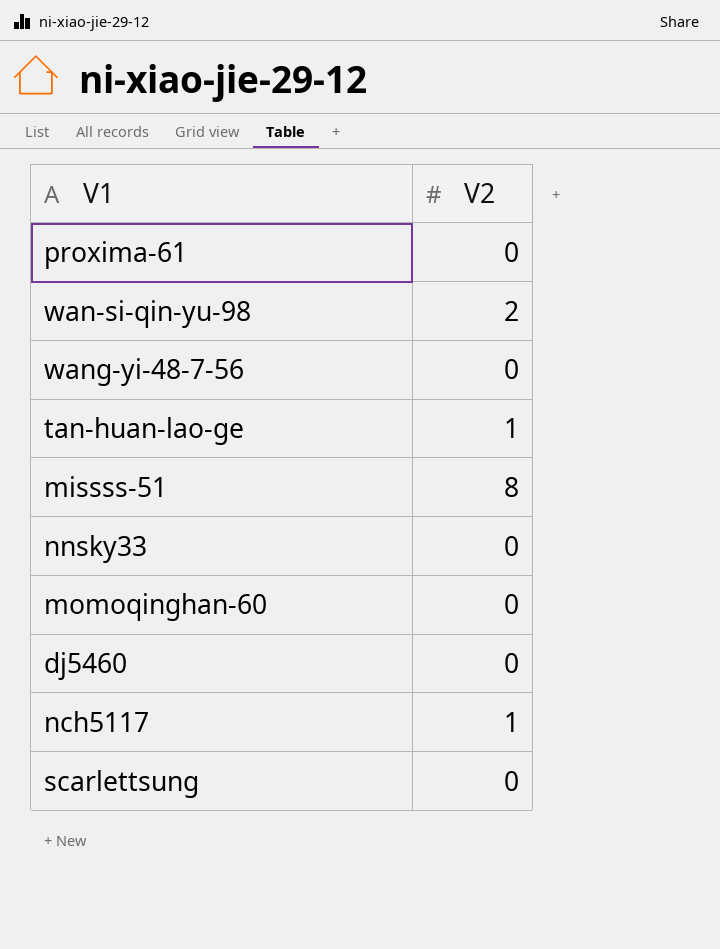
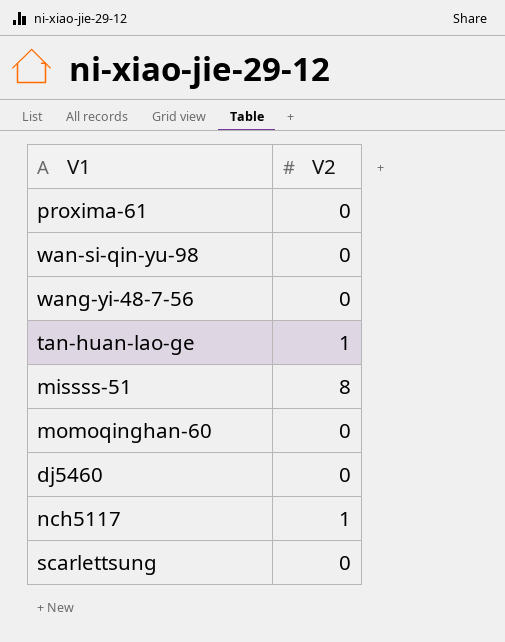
row nnsky33: 0 -> none
wan-si-qin-yu-98 | V2: 2 -> 0

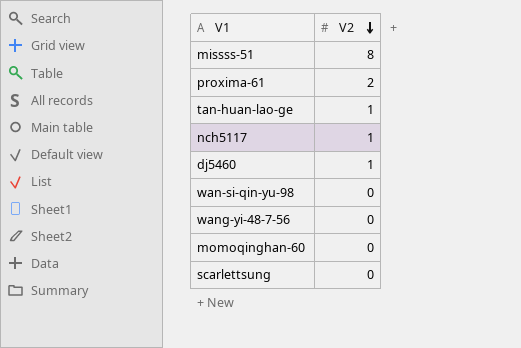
row order: none -> V2 descending
proxima-61 | V2: 0 -> 2
dj5460 | V2: 0 -> 1

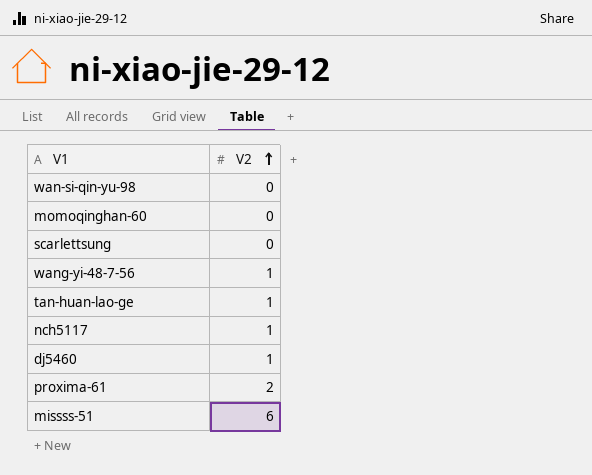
row order: V2 descending -> V2 ascending
wang-yi-48-7-56 | V2: 0 -> 1
missss-51 | V2: 8 -> 6

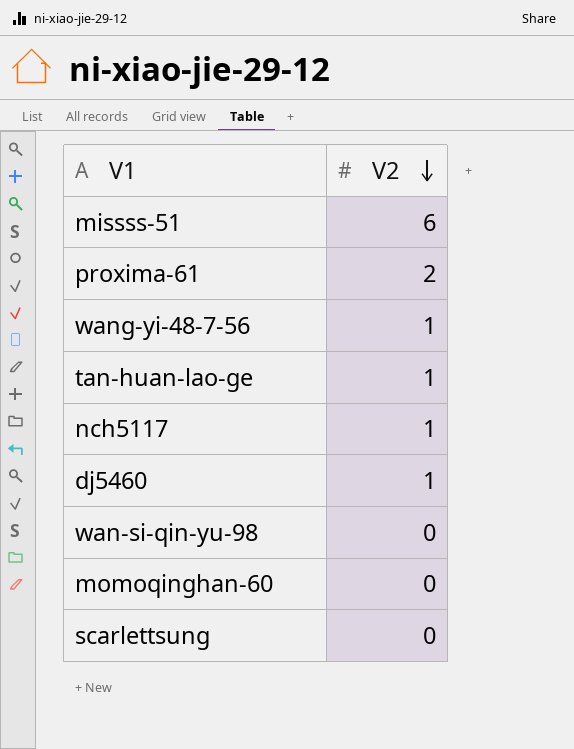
row order: V2 ascending -> V2 descending

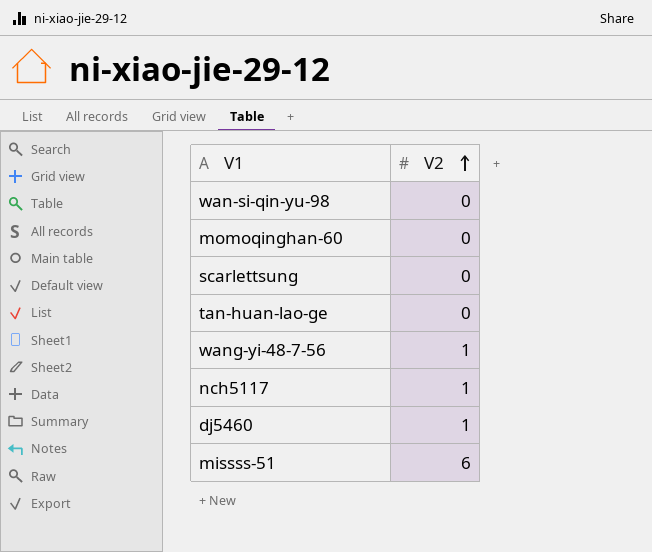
row order: V2 descending -> V2 ascending
row proxima-61: 2 -> none
tan-huan-lao-ge | V2: 1 -> 0

